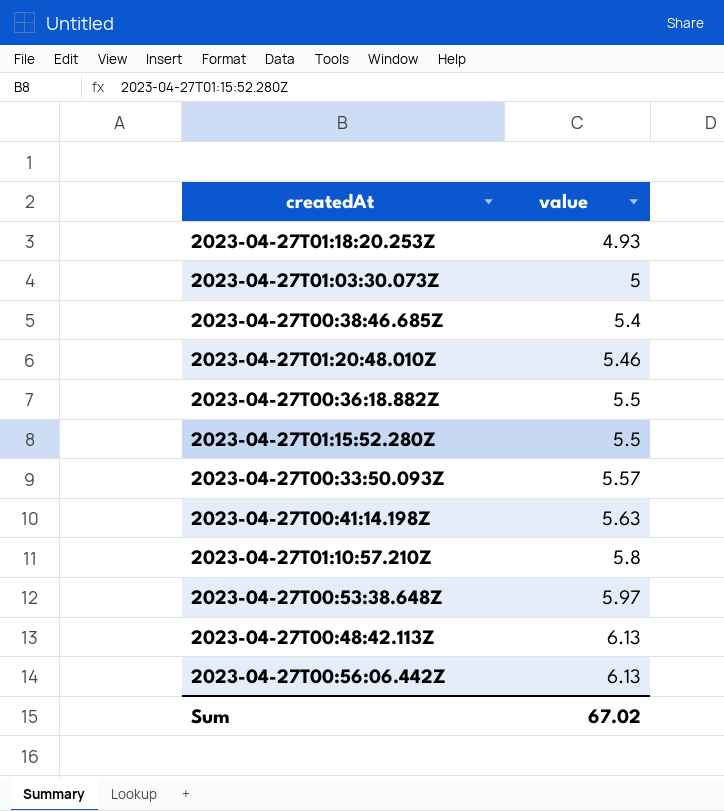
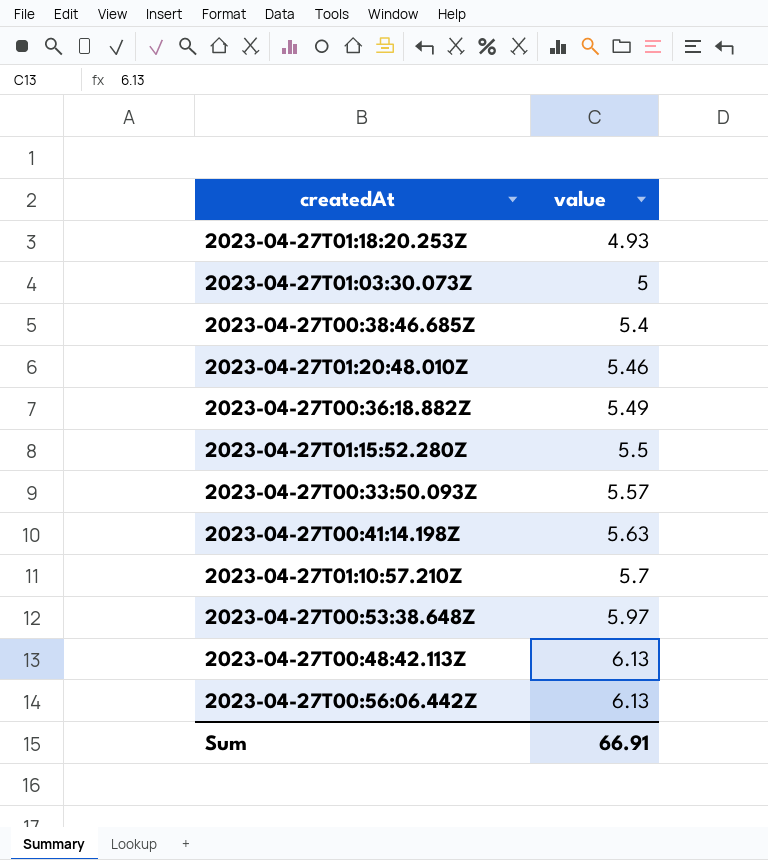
2023-04-27T00:36:18.882Z | value: 5.5 -> 5.49
2023-04-27T01:10:57.210Z | value: 5.8 -> 5.7
Sum | value: 67.02 -> 66.91

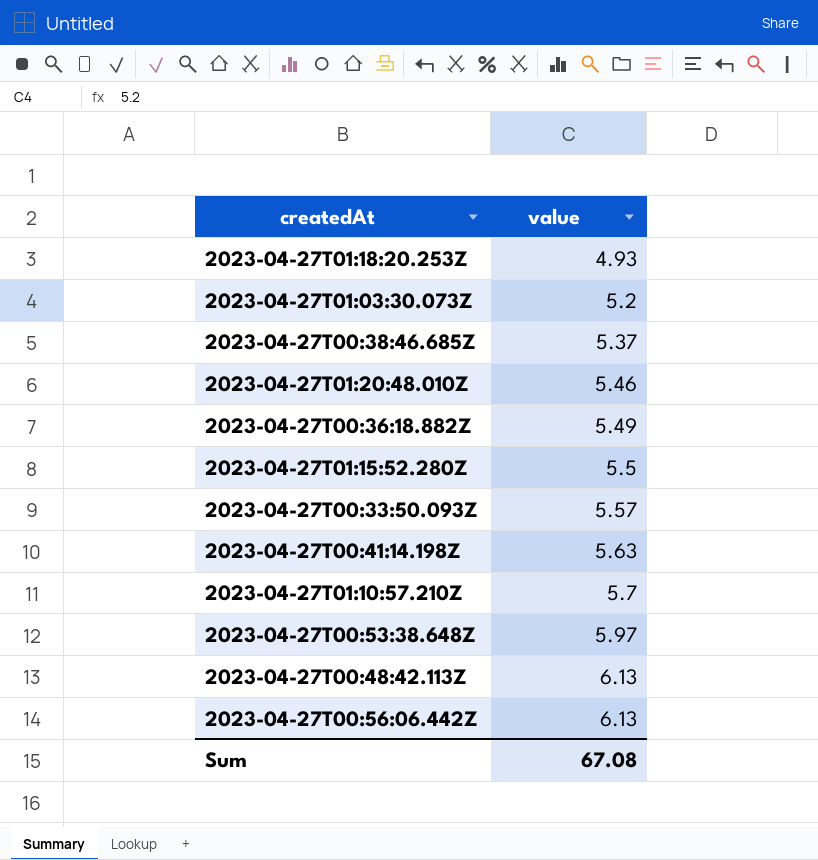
2023-04-27T01:03:30.073Z | value: 5 -> 5.2
2023-04-27T00:38:46.685Z | value: 5.4 -> 5.37
Sum | value: 66.91 -> 67.08

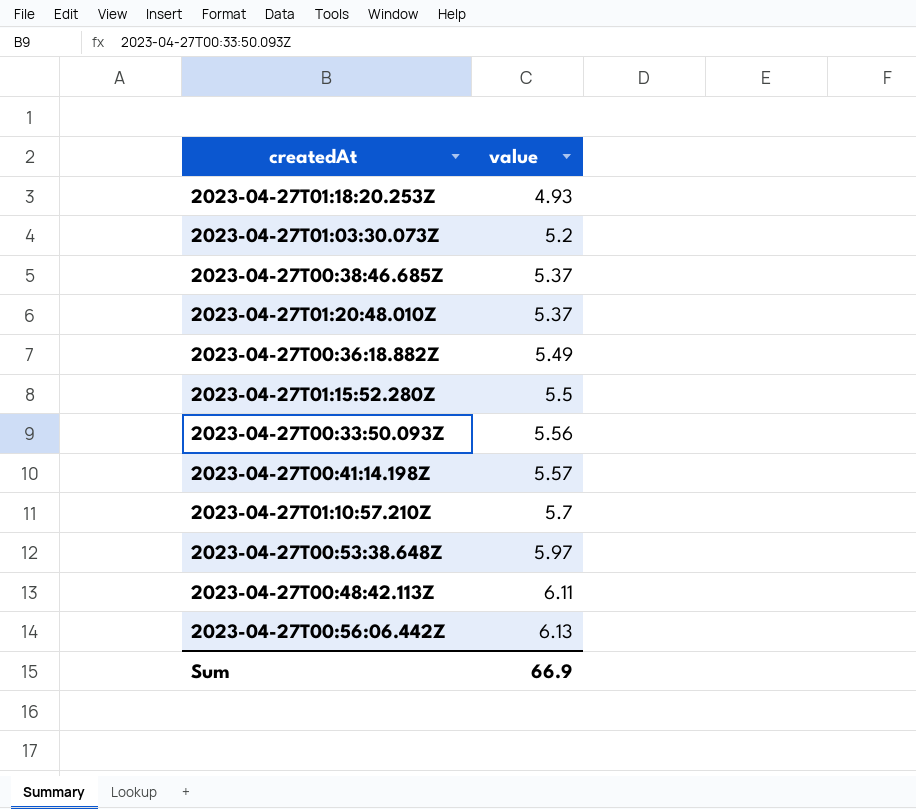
2023-04-27T01:20:48.010Z | value: 5.46 -> 5.37
2023-04-27T00:33:50.093Z | value: 5.57 -> 5.56
2023-04-27T00:41:14.198Z | value: 5.63 -> 5.57
2023-04-27T00:48:42.113Z | value: 6.13 -> 6.11
Sum | value: 67.08 -> 66.9

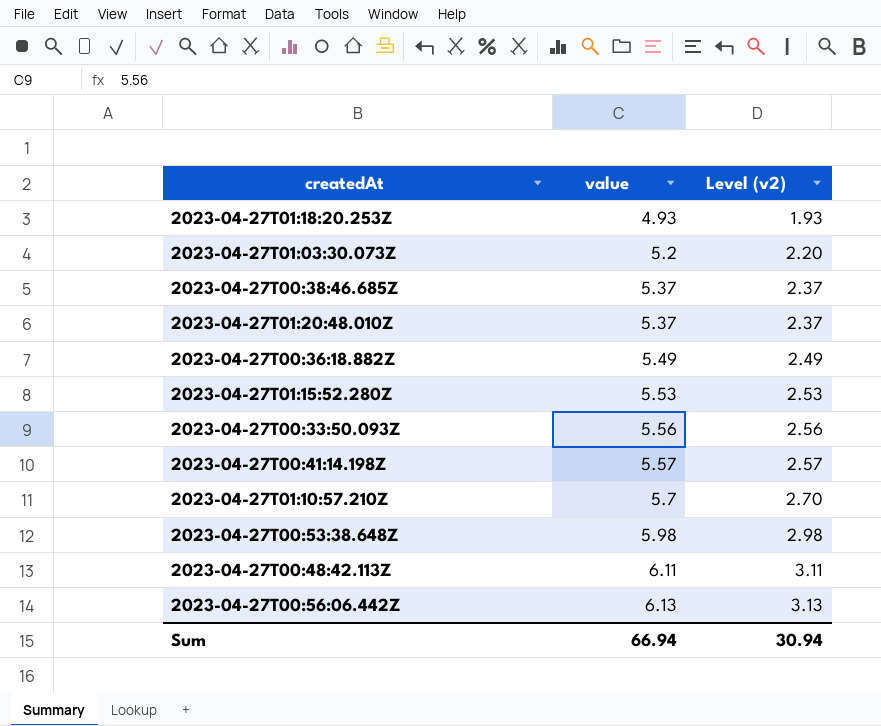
column Level (v2) | formula: none -> [value] - 3
2023-04-27T01:15:52.280Z | value: 5.5 -> 5.53
2023-04-27T00:53:38.648Z | value: 5.97 -> 5.98
Sum | value: 66.9 -> 66.94

